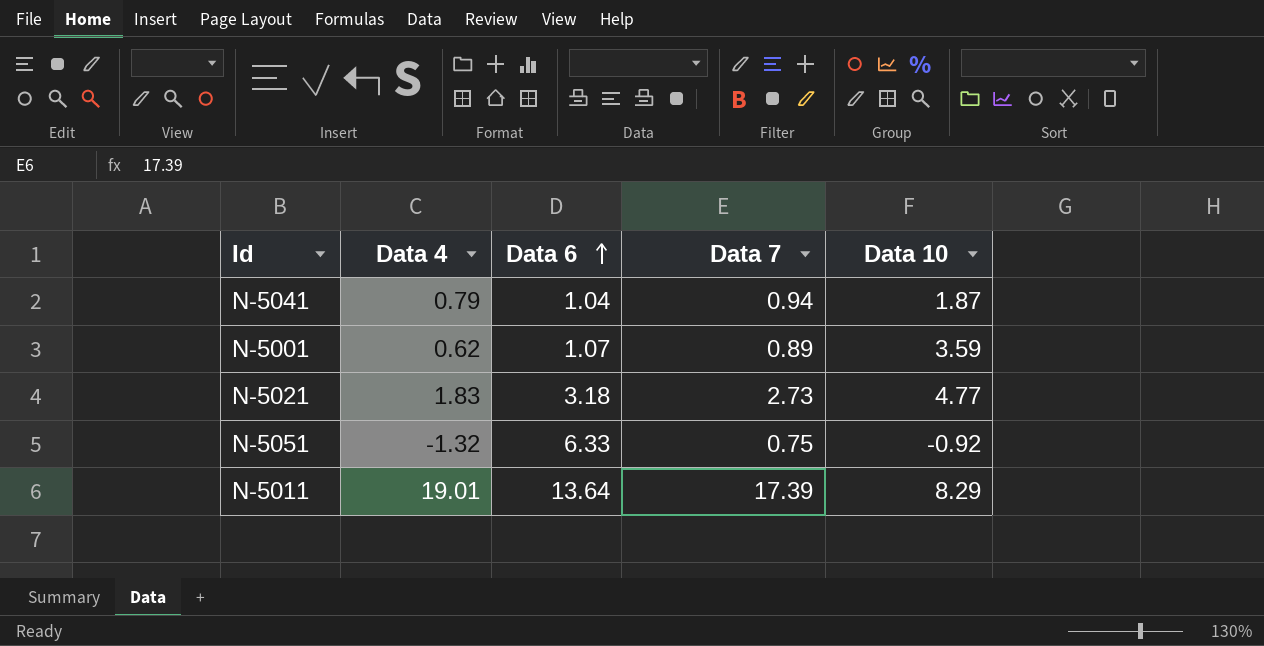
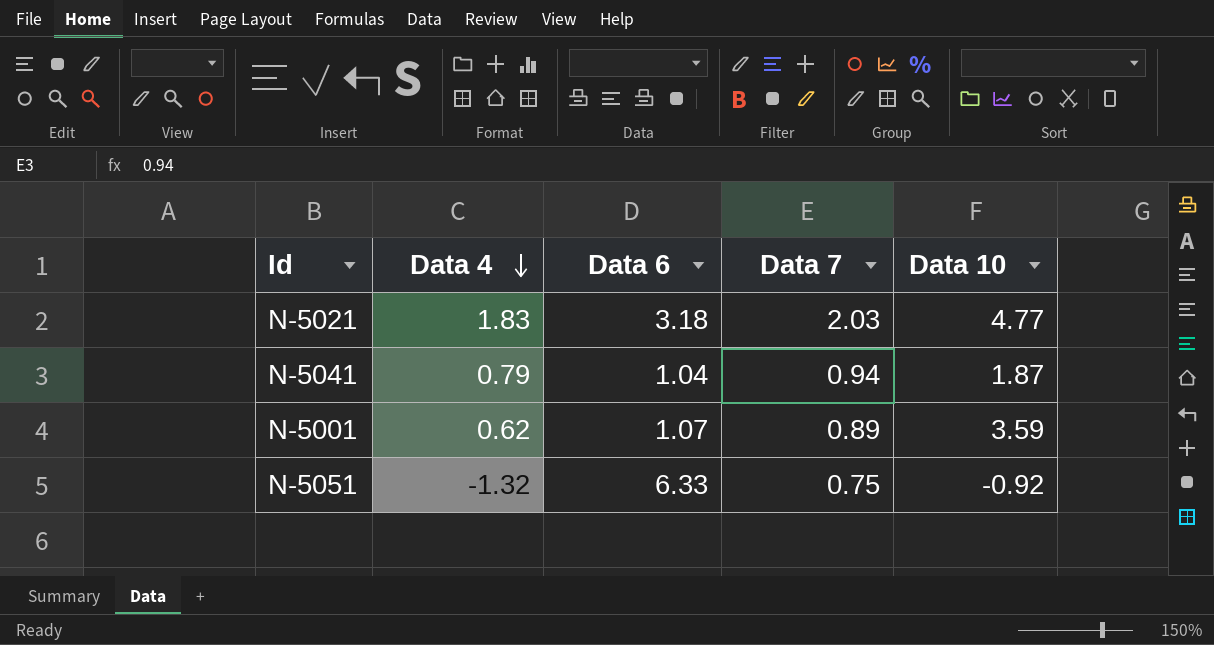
row order: Data 6 ascending -> Data 4 descending
row N-5011: 19.01 | 13.64 | 17.39 | 8.29 -> none
N-5021 | Data 7: 2.73 -> 2.03

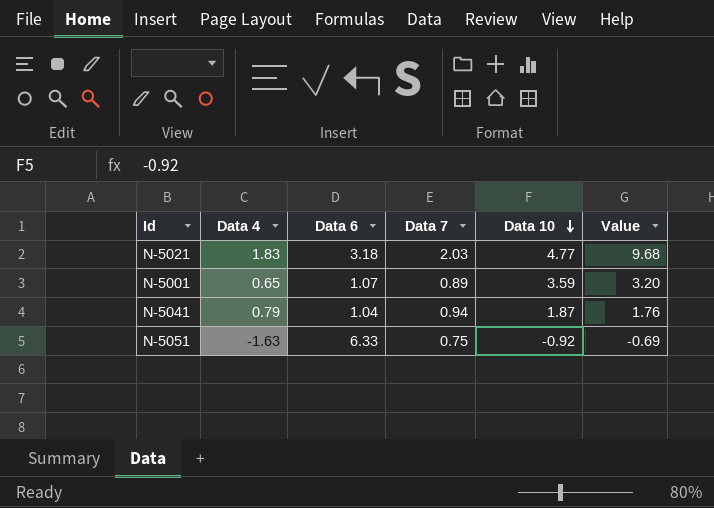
row order: Data 4 descending -> Data 10 descending
column Value | formula: none -> [Data 7] * [Data 10]
N-5001 | Data 4: 0.62 -> 0.65
N-5051 | Data 4: -1.32 -> -1.63

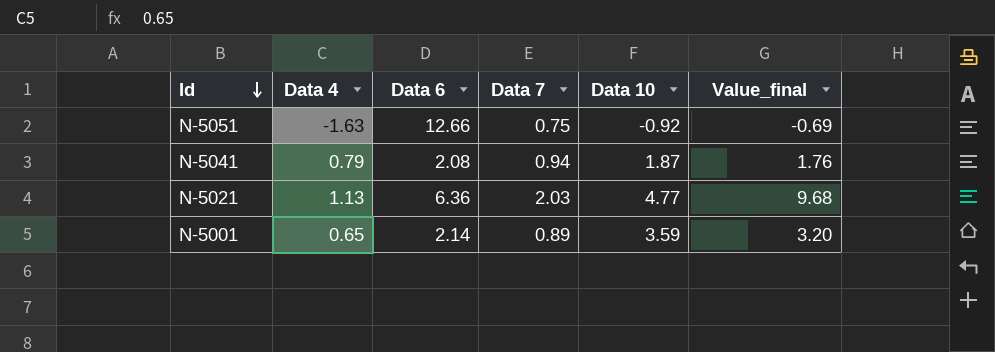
row order: Data 10 descending -> Id descending
column name: Value -> Value_final
N-5051 | Data 6: 6.33 -> 12.66
N-5041 | Data 6: 1.04 -> 2.08
N-5021 | Data 4: 1.83 -> 1.13
N-5021 | Data 6: 3.18 -> 6.36
N-5001 | Data 6: 1.07 -> 2.14

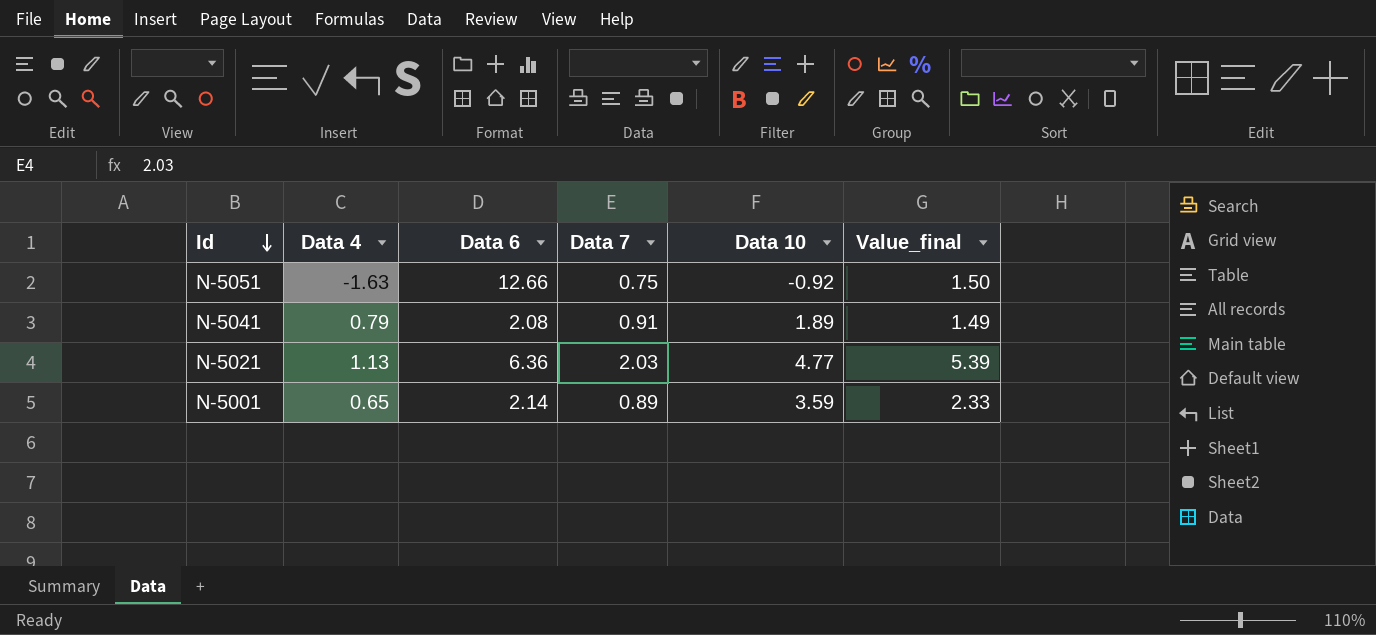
column Value_final | formula: [Data 7] * [Data 10] -> [Data 4] * [Data 10]
N-5041 | Data 7: 0.94 -> 0.91
N-5041 | Data 10: 1.87 -> 1.89

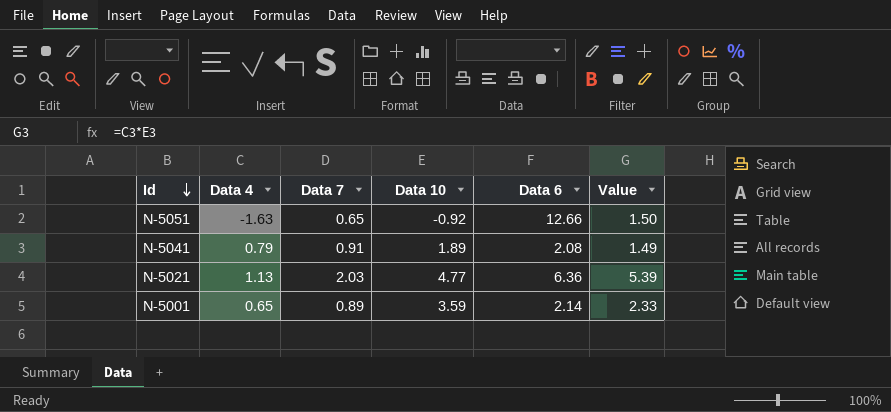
column Data 6 | position: 3 -> 5
column name: Value_final -> Value
N-5051 | Data 7: 0.75 -> 0.65

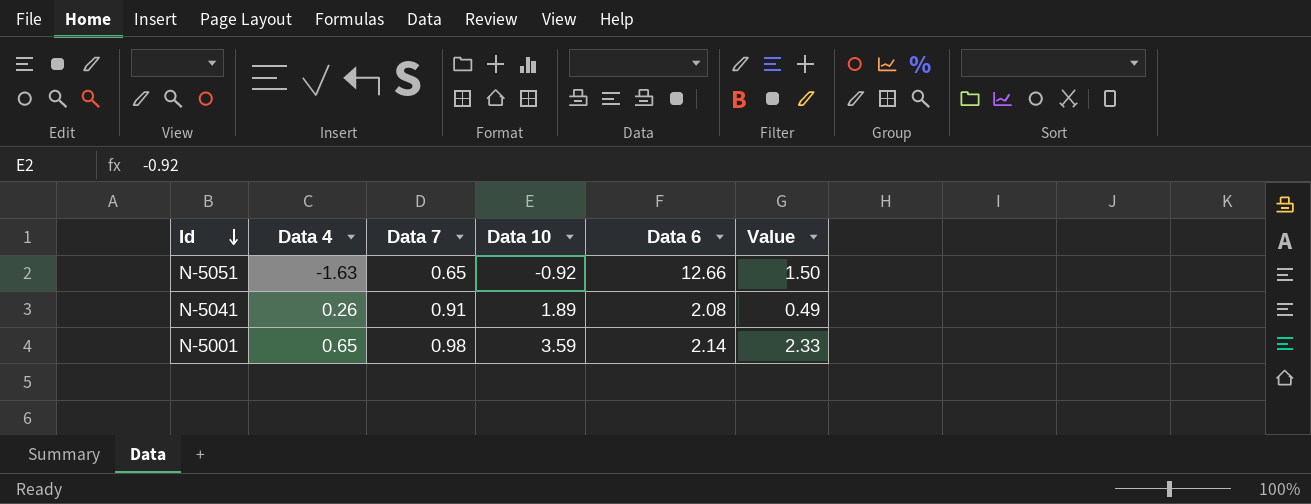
row N-5021: 1.13 | 2.03 | 4.77 | 6.36 | 5.39 -> none
N-5041 | Data 4: 0.79 -> 0.26
N-5041 | Value: 1.49 -> 0.49
N-5001 | Data 7: 0.89 -> 0.98

